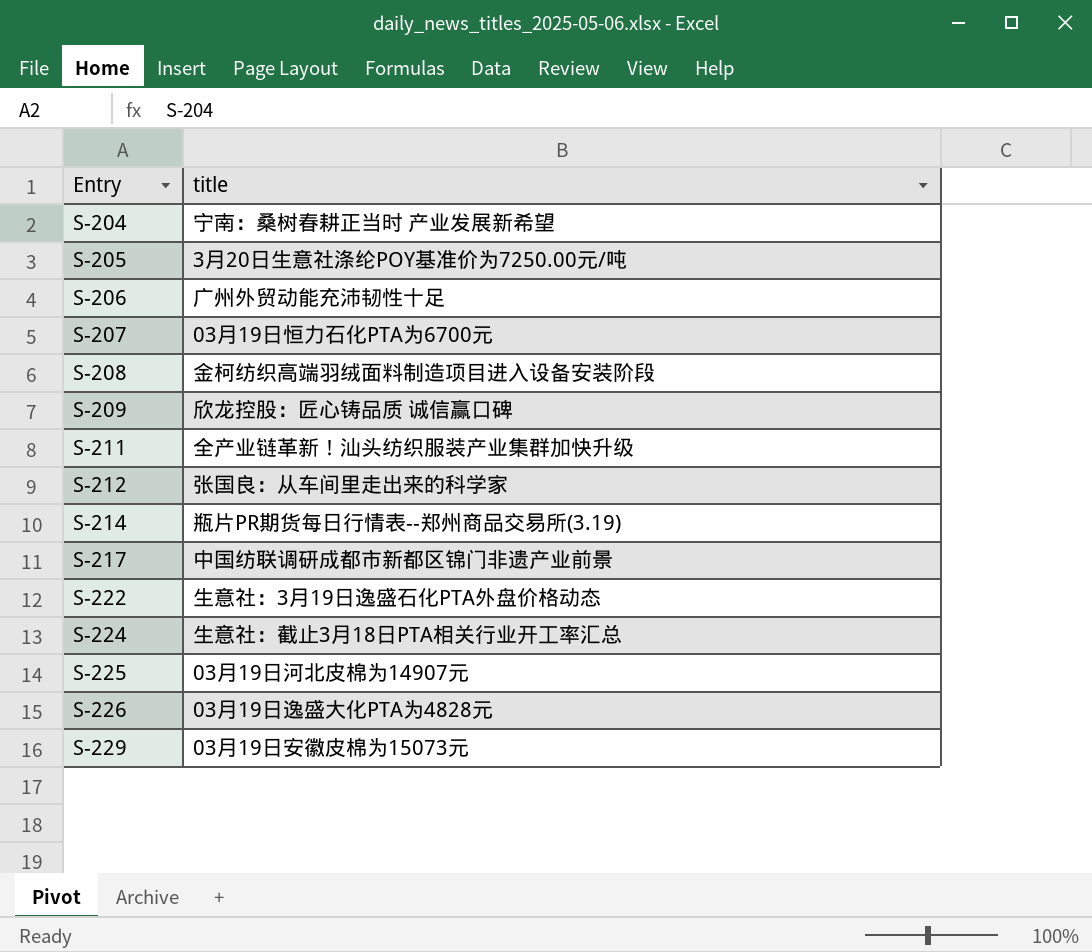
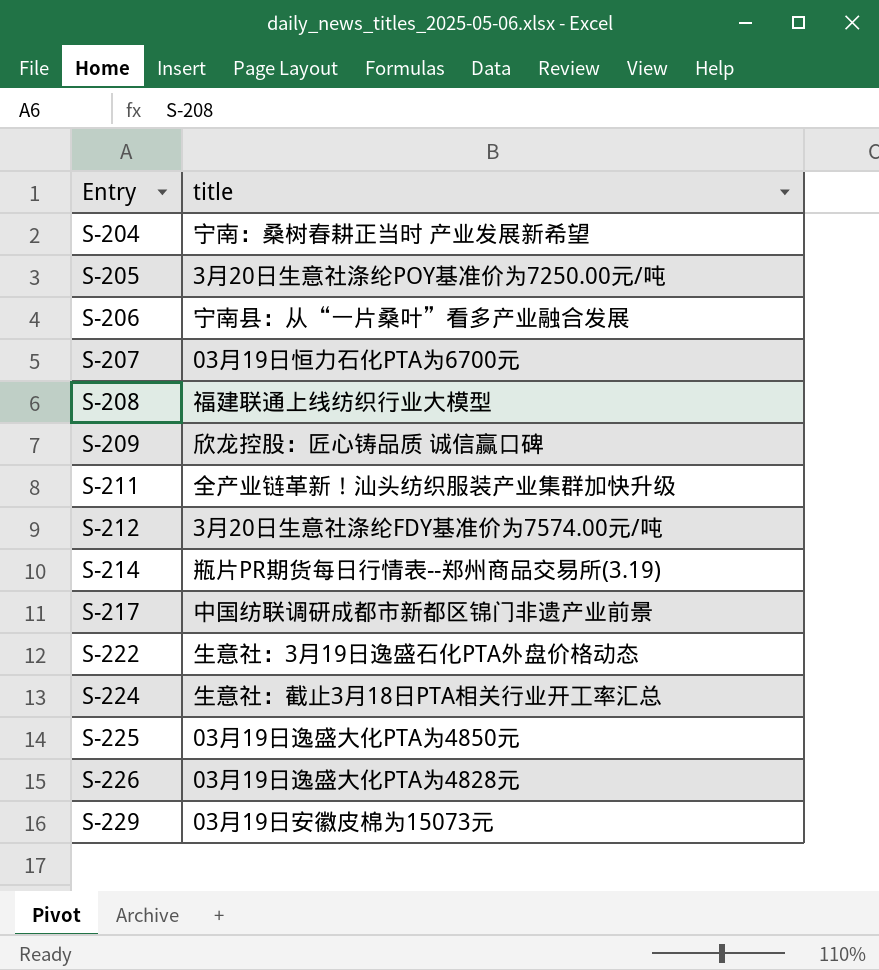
S-206 | title: 广州外贸动能充沛韧性十足 -> 宁南县：从“一片桑叶”看多产业融合发展
S-208 | title: 金柯纺织高端羽绒面料制造项目进入设备安装阶段 -> 福建联通上线纺织行业大模型
S-212 | title: 张国良：从车间里走出来的科学家 -> 3月20日生意社涤纶FDY基准价为7574.00元/吨
S-225 | title: 03月19日河北皮棉为14907元 -> 03月19日逸盛大化PTA为4850元

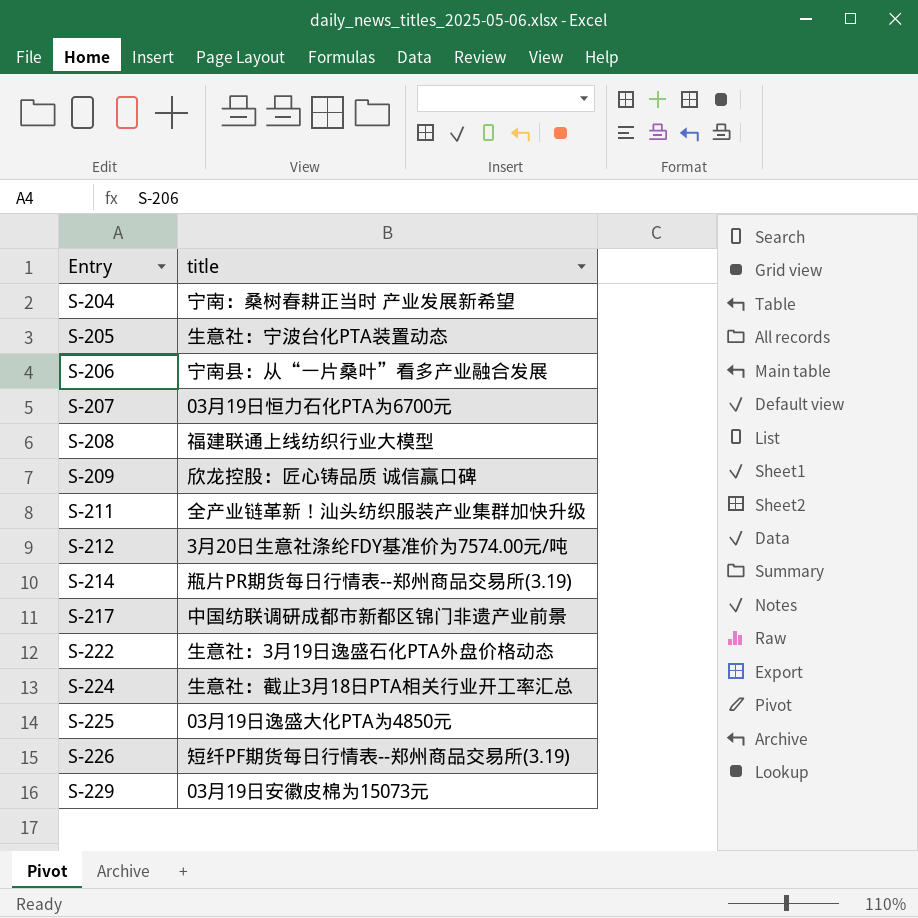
S-205 | title: 3月20日生意社涤纶POY基准价为7250.00元/吨 -> 生意社：宁波台化PTA装置动态
S-226 | title: 03月19日逸盛大化PTA为4828元 -> 短纤PF期货每日行情表--郑州商品交易所(3.19)

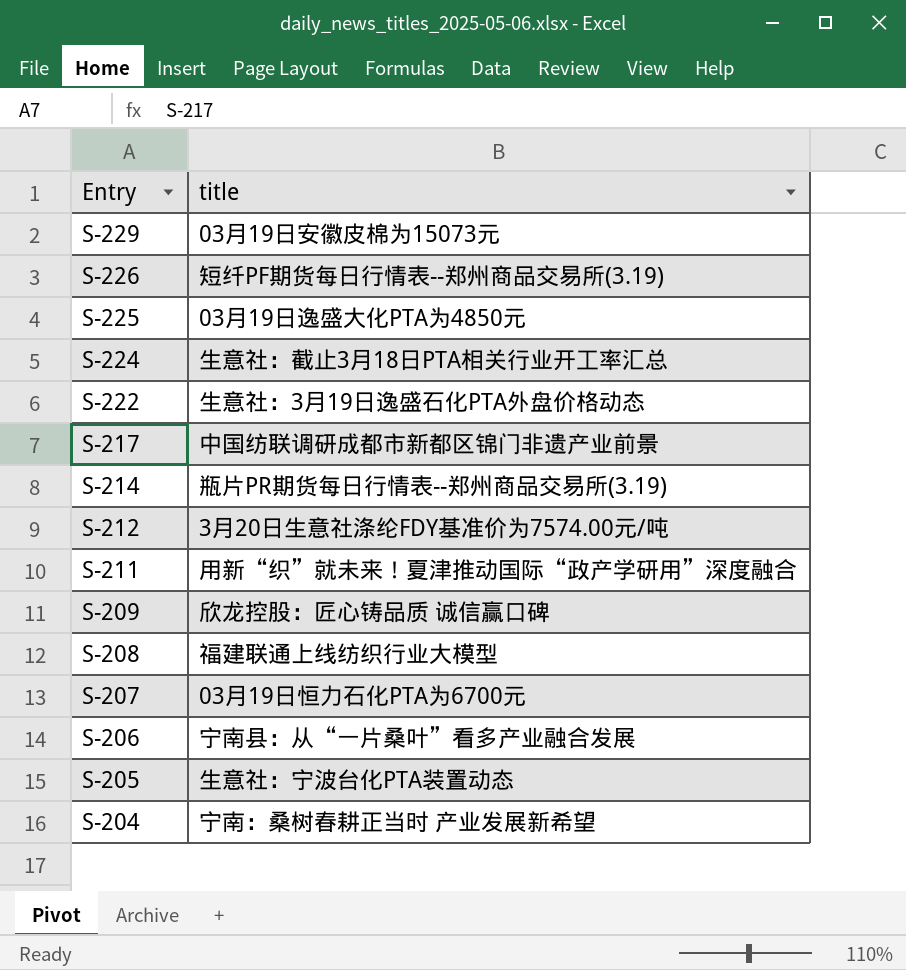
row order: Entry ascending -> Entry descending
S-211 | title: 全产业链革新！汕头纺织服装产业集群加快升级 -> 用新“织”就未来！夏津推动国际“政产学研用”深度融合

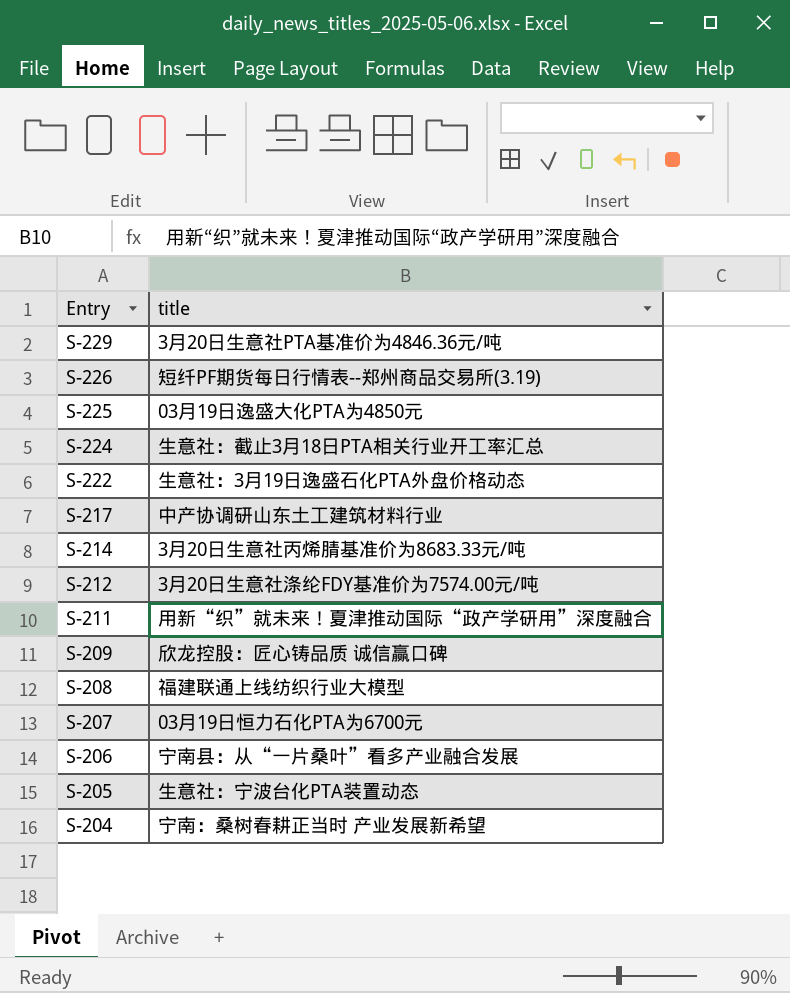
S-229 | title: 03月19日安徽皮棉为15073元 -> 3月20日生意社PTA基准价为4846.36元/吨
S-217 | title: 中国纺联调研成都市新都区锦门非遗产业前景 -> 中产协调研山东土工建筑材料行业
S-214 | title: 瓶片PR期货每日行情表--郑州商品交易所(3.19) -> 3月20日生意社丙烯腈基准价为8683.33元/吨

